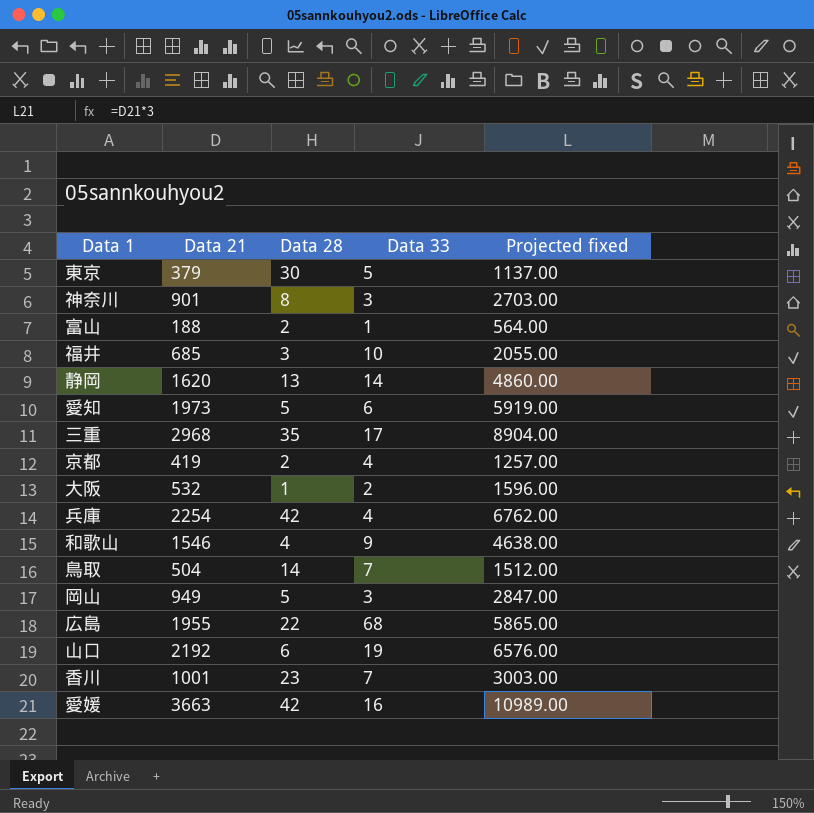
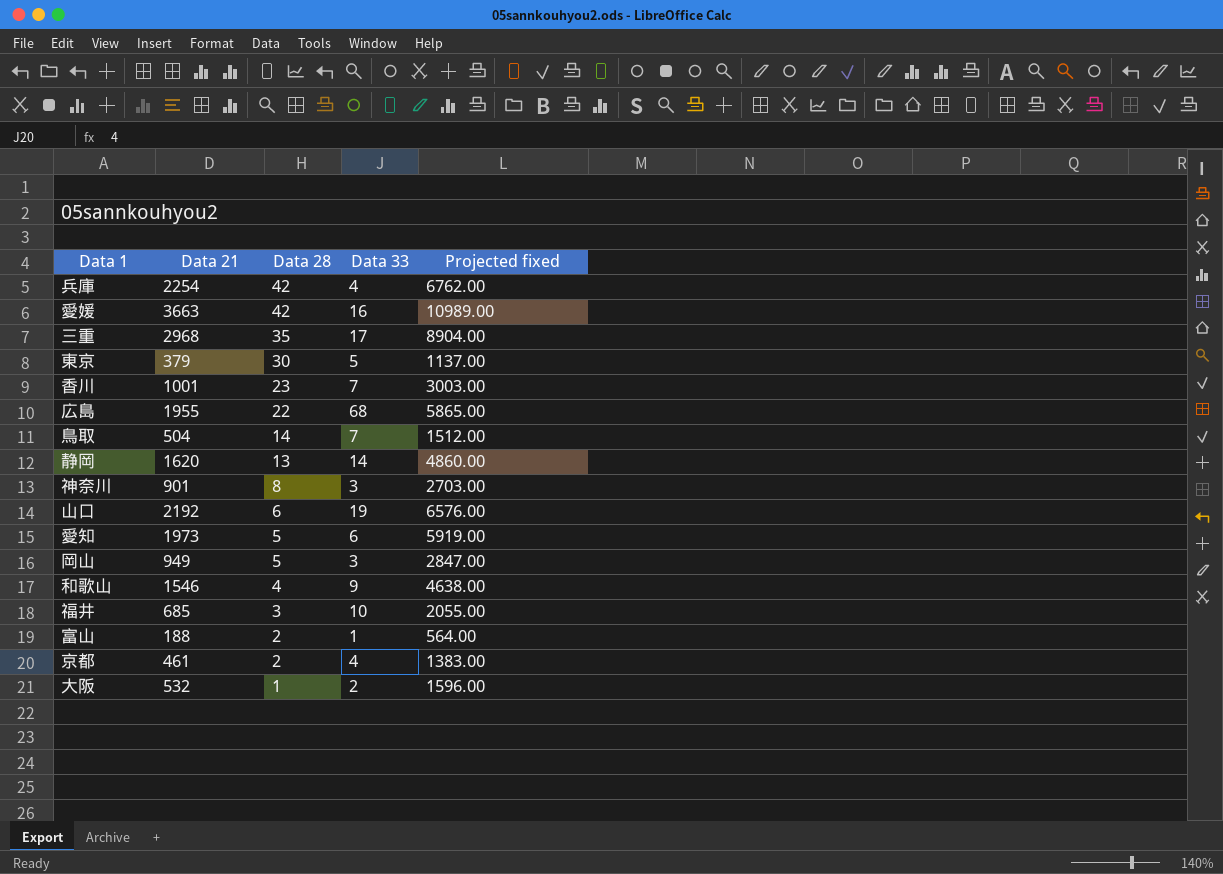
row order: none -> Data 28 descending
京都 | Data 21: 419 -> 461
京都 | Projected fixed: 1257.00 -> 1383.00

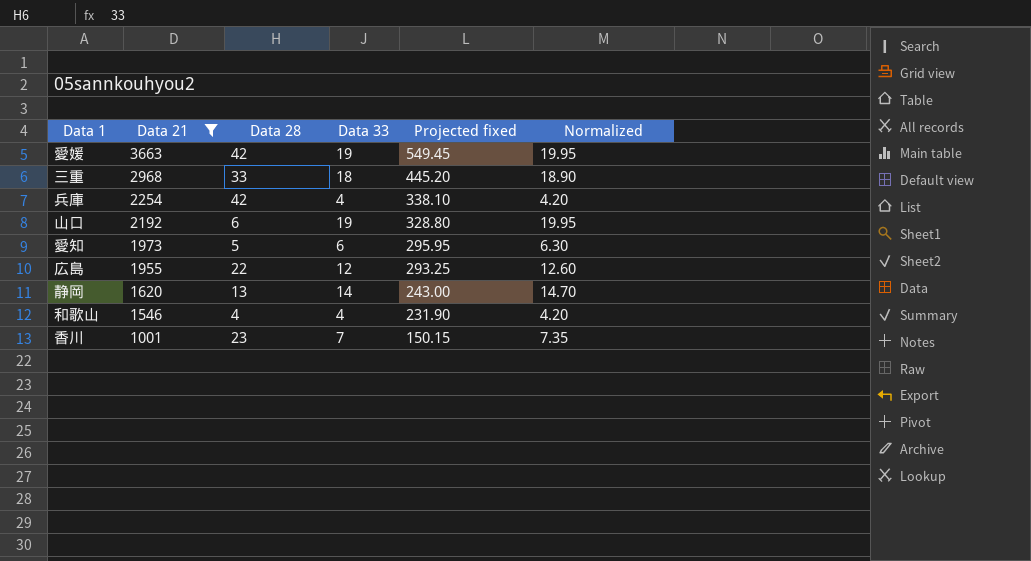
filter: none -> Data 21 >= 1001
row order: Data 28 descending -> Data 21 descending
column Projected fixed | formula: [Data 21] * 3 -> [Data 21] * 0.15
column Normalized | formula: none -> [Data 33] * 1.05
愛媛 | Data 33: 16 -> 19
三重 | Data 28: 35 -> 33
三重 | Data 33: 17 -> 18
広島 | Data 33: 68 -> 12
和歌山 | Data 33: 9 -> 4

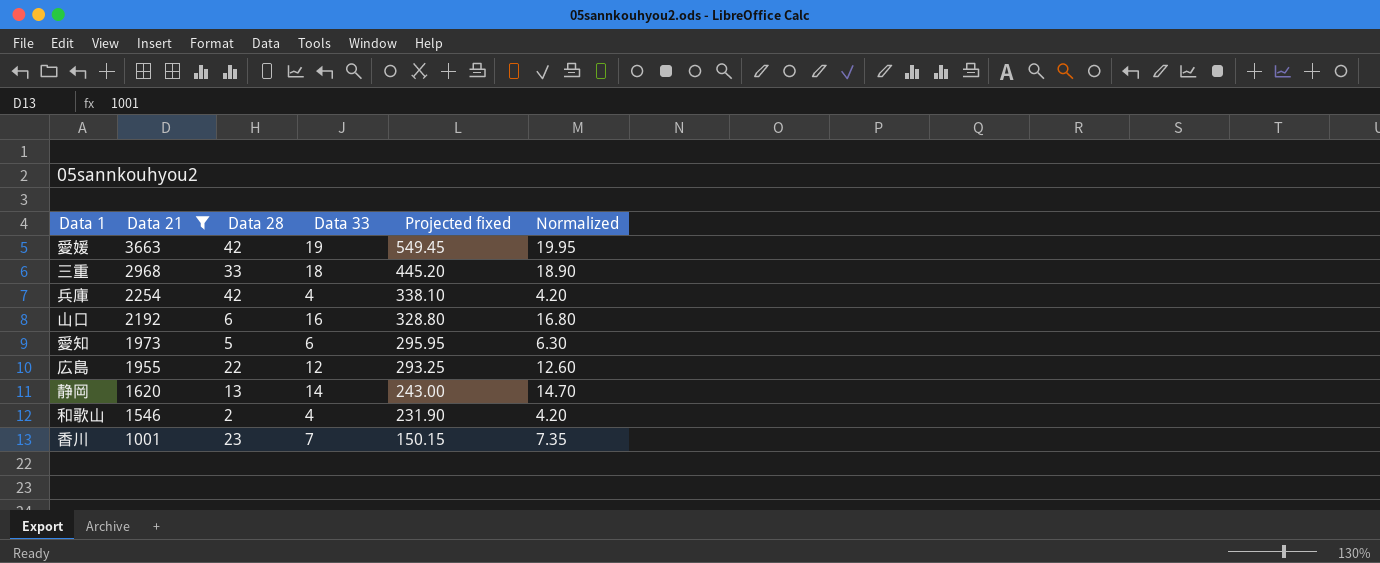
山口 | Data 33: 19 -> 16
山口 | Normalized: 19.95 -> 16.80
和歌山 | Data 28: 4 -> 2

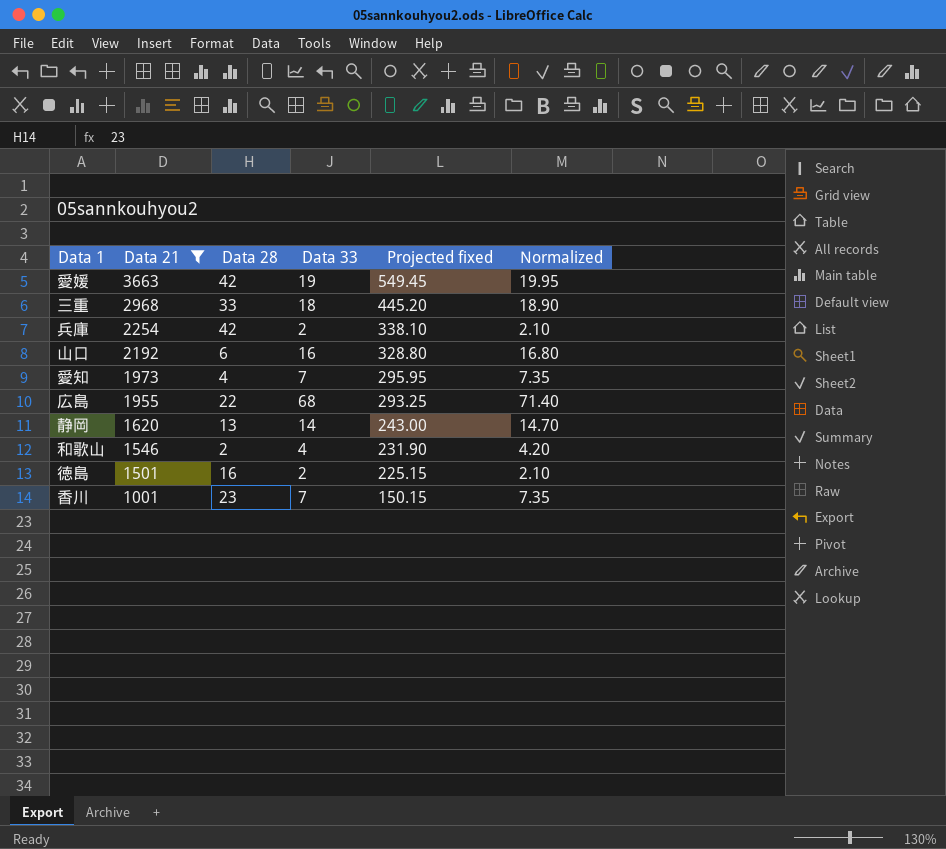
兵庫 | Data 33: 4 -> 2
兵庫 | Normalized: 4.20 -> 2.10
愛知 | Data 28: 5 -> 4
愛知 | Data 33: 6 -> 7
愛知 | Normalized: 6.30 -> 7.35
広島 | Data 33: 12 -> 68
広島 | Normalized: 12.60 -> 71.40
row 徳島: none -> 1501 | 16 | 2 | 225.15 | 2.10

